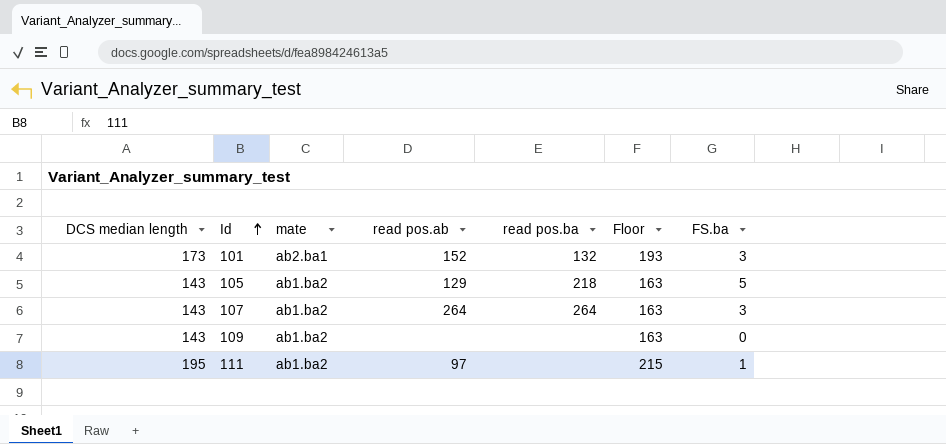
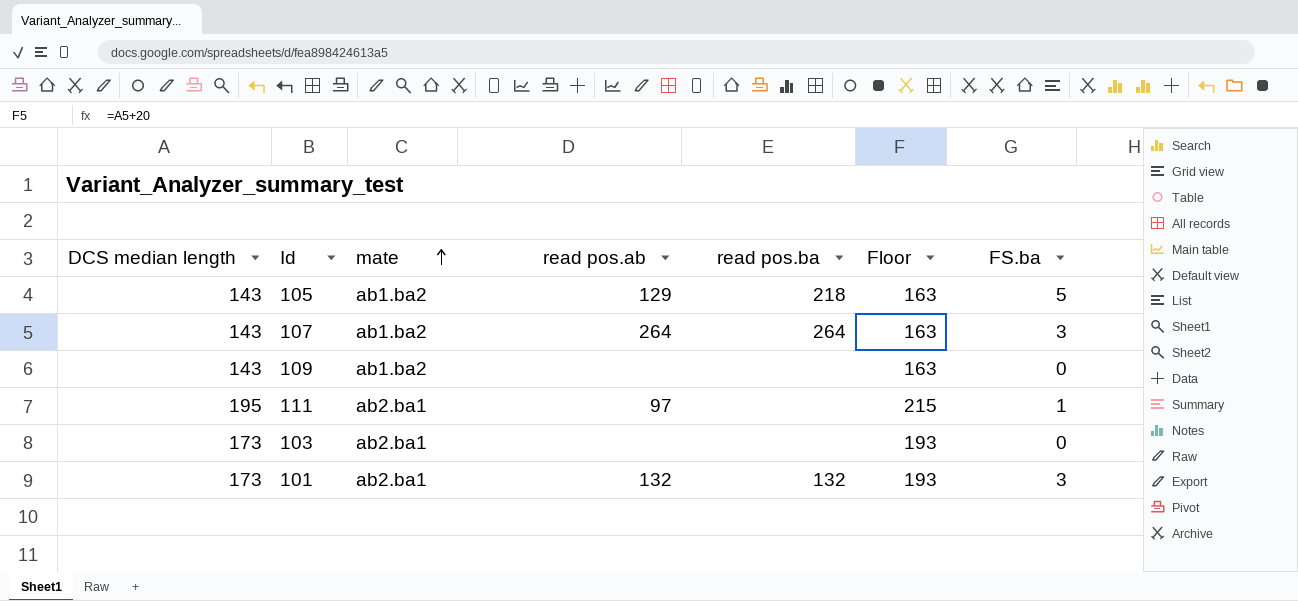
row order: Id ascending -> mate ascending
111 | mate: ab1.ba2 -> ab2.ba1
row 103: none -> 173 | ab2.ba1 | none | none | 193 | 0
101 | read pos.ab: 152 -> 132

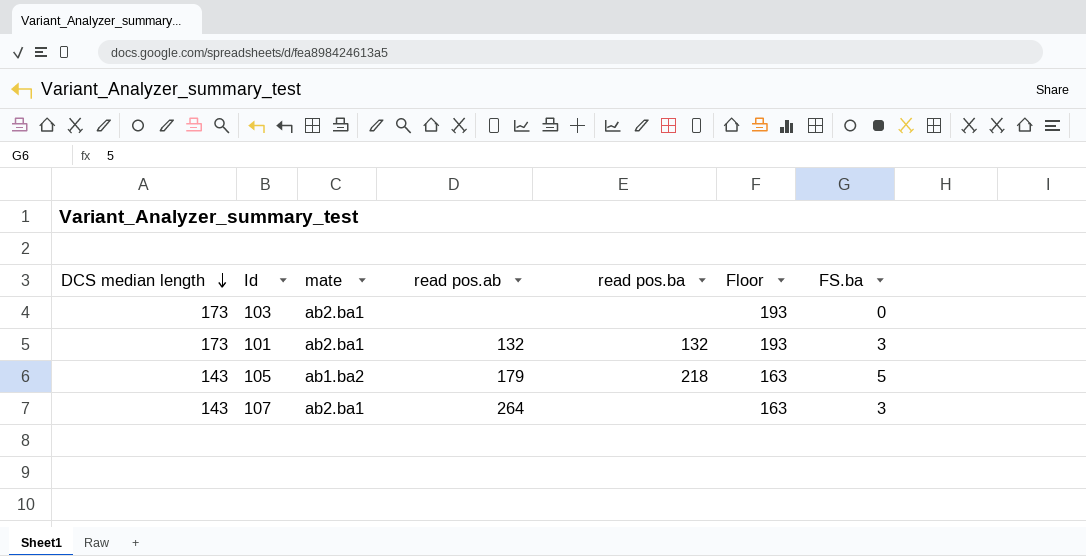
row order: mate ascending -> DCS median length descending
row 109: 143 | ab1.ba2 | none | none | 163 | 0 -> none
row 111: 195 | ab2.ba1 | 97 | none | 215 | 1 -> none
105 | read pos.ab: 129 -> 179
107 | mate: ab1.ba2 -> ab2.ba1
107 | read pos.ba: 264 -> none

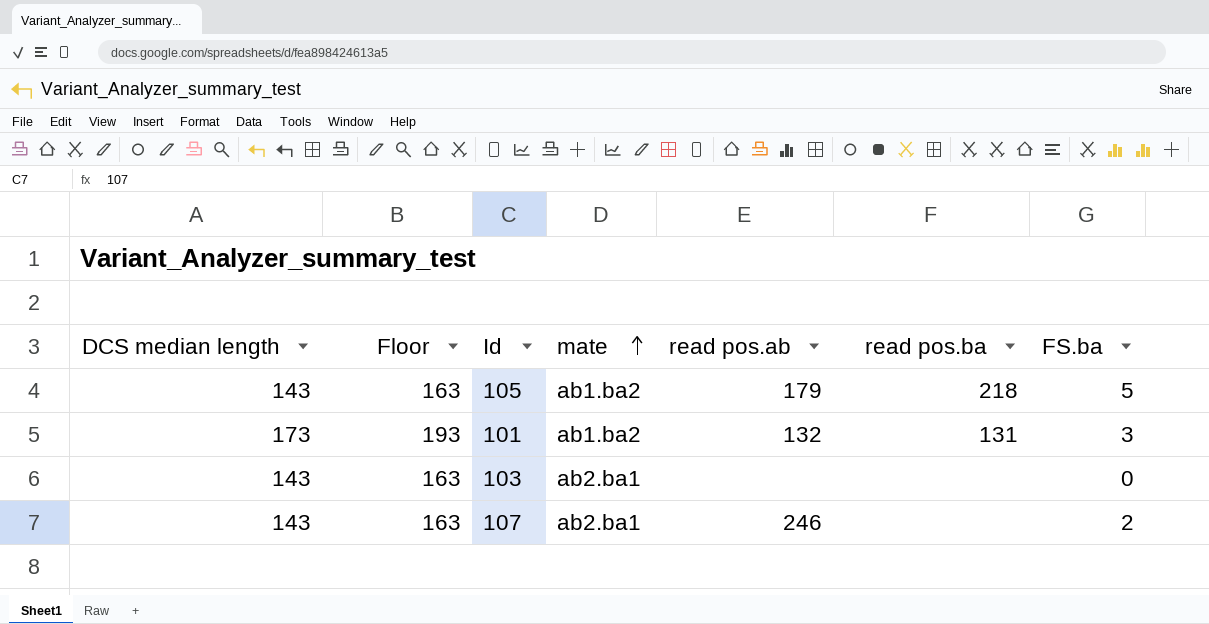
row order: DCS median length descending -> mate ascending
column Floor | position: 6 -> 2
101 | mate: ab2.ba1 -> ab1.ba2
101 | read pos.ba: 132 -> 131
103 | DCS median length: 173 -> 143
103 | Floor: 193 -> 163
107 | read pos.ab: 264 -> 246
107 | FS.ba: 3 -> 2

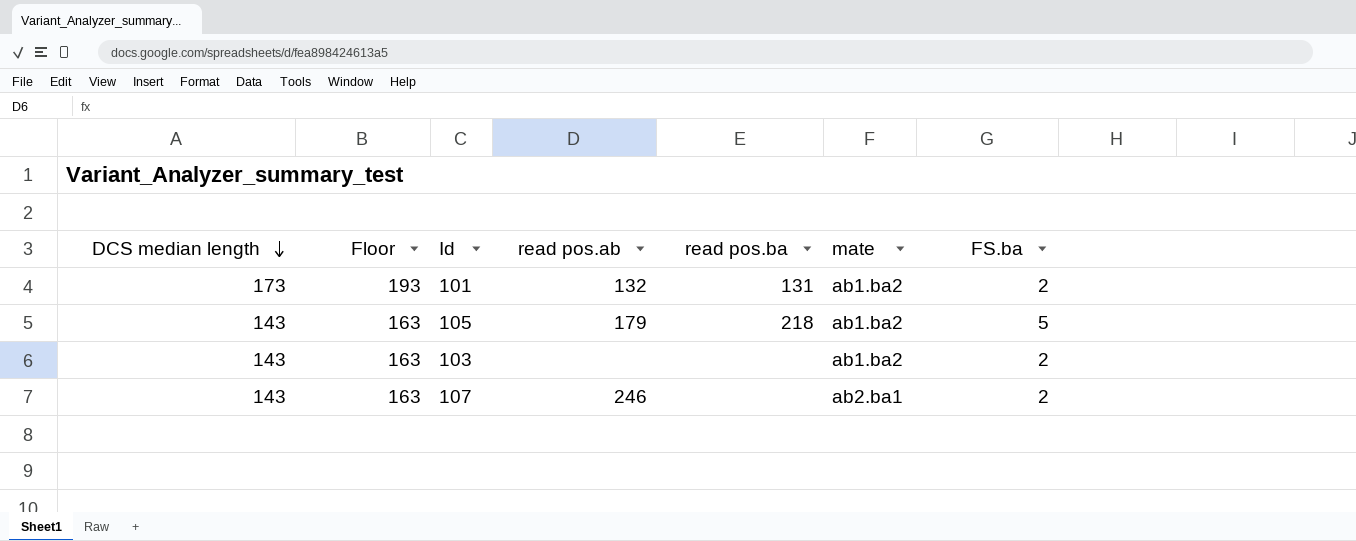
row order: mate ascending -> DCS median length descending
column mate | position: 4 -> 6
101 | FS.ba: 3 -> 2
103 | mate: ab2.ba1 -> ab1.ba2
103 | FS.ba: 0 -> 2

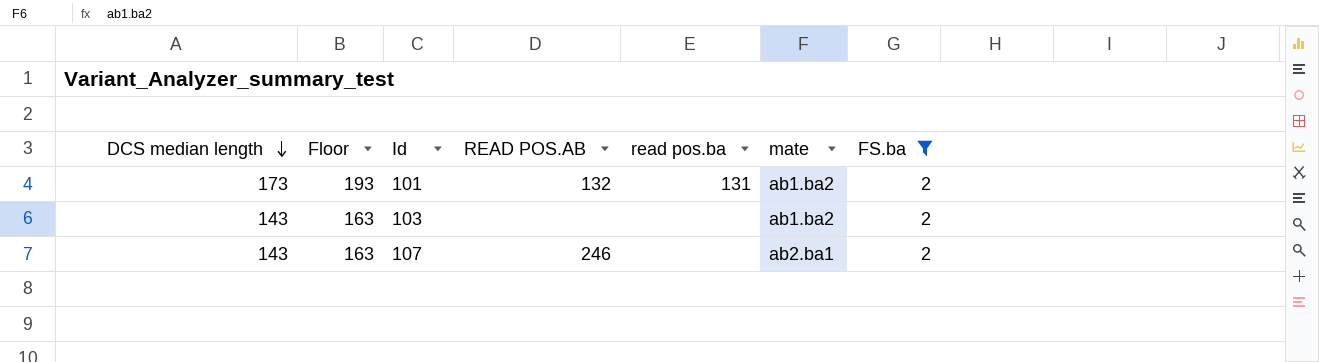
filter: none -> FS.ba = 2
column name: read pos.ab -> READ POS.AB

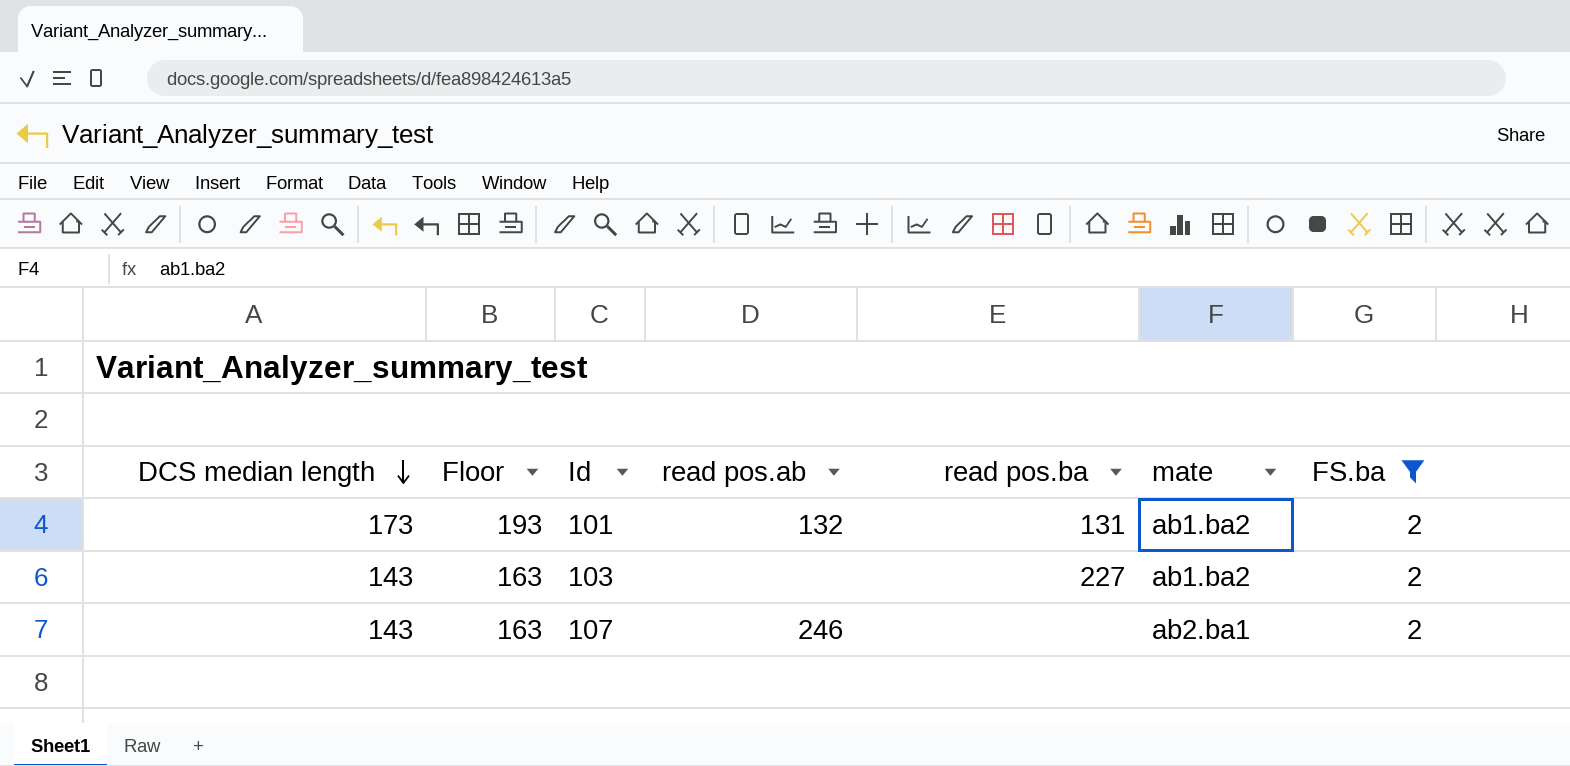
column name: READ POS.AB -> read pos.ab
103 | read pos.ba: none -> 227

